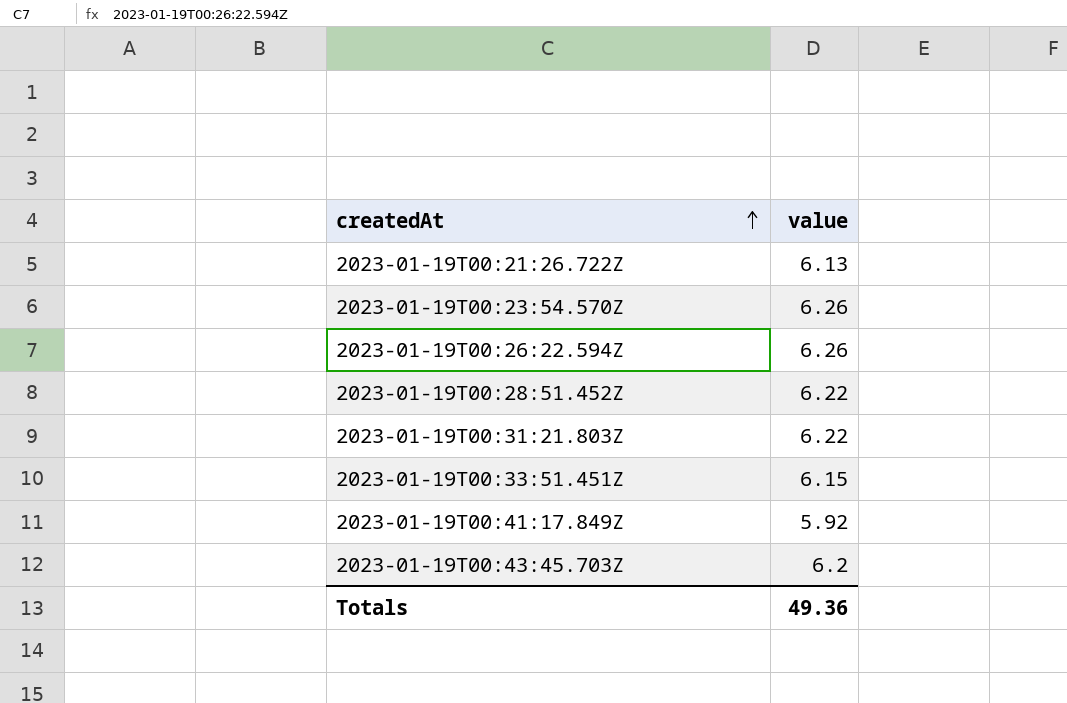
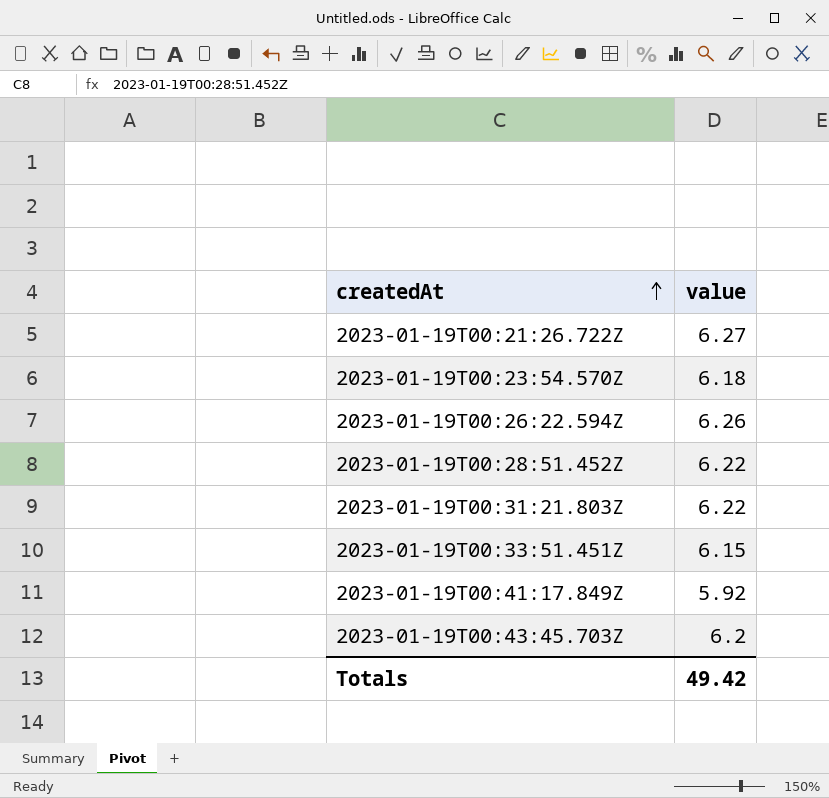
2023-01-19T00:21:26.722Z | value: 6.13 -> 6.27
2023-01-19T00:23:54.570Z | value: 6.26 -> 6.18
Totals | value: 49.36 -> 49.42

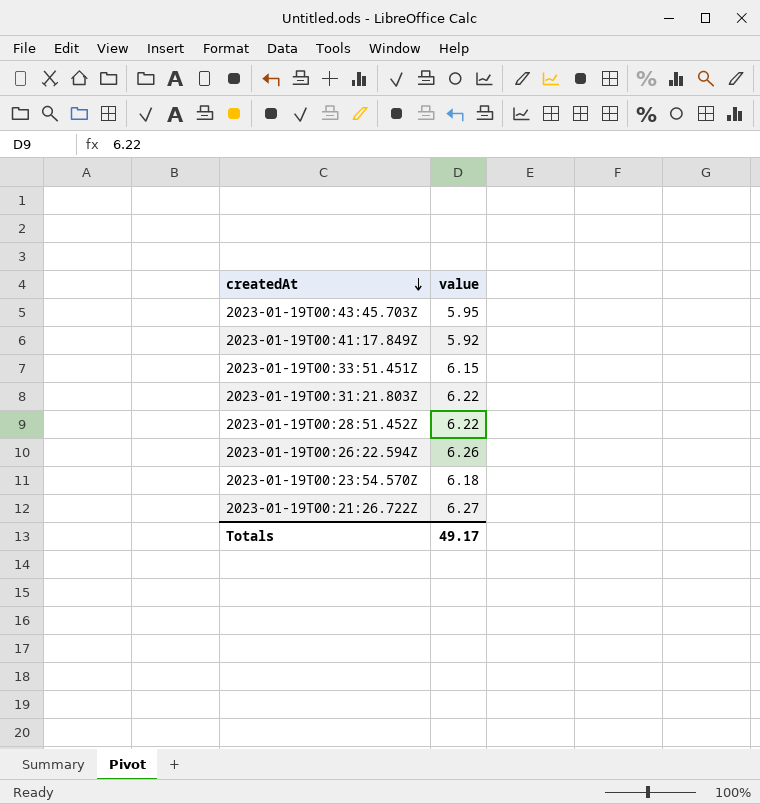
row order: createdAt ascending -> createdAt descending
2023-01-19T00:43:45.703Z | value: 6.2 -> 5.95
Totals | value: 49.42 -> 49.17

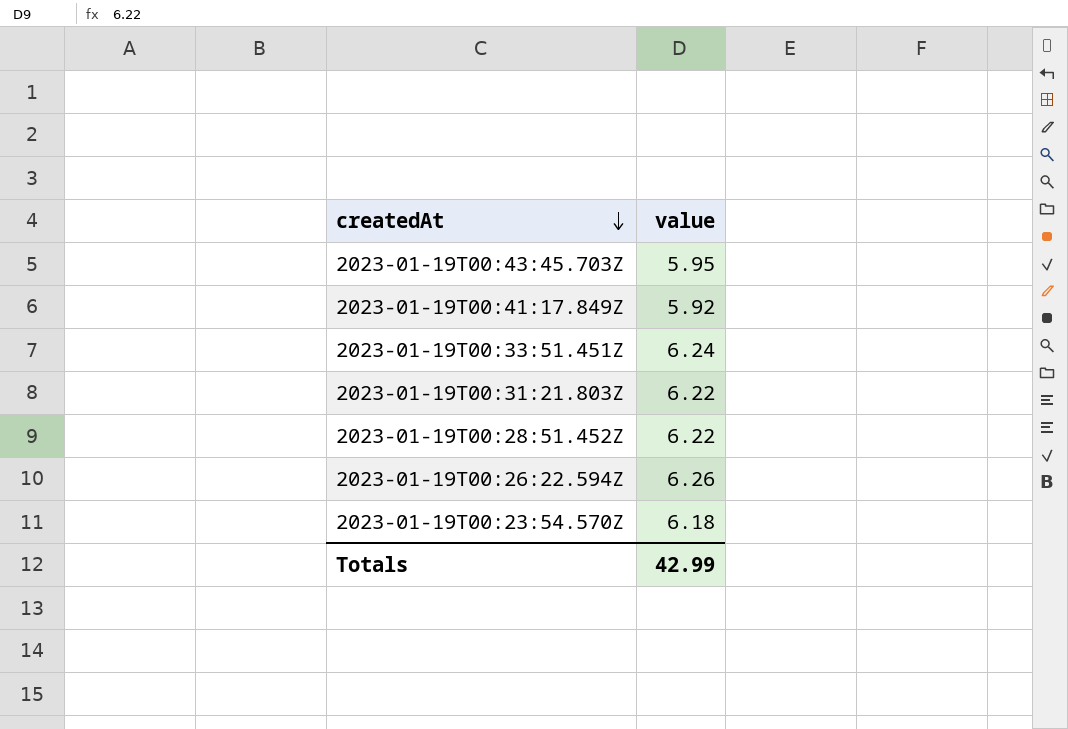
row 2023-01-19T00:21:26.722Z: 6.27 -> none
2023-01-19T00:33:51.451Z | value: 6.15 -> 6.24
Totals | value: 49.17 -> 42.99

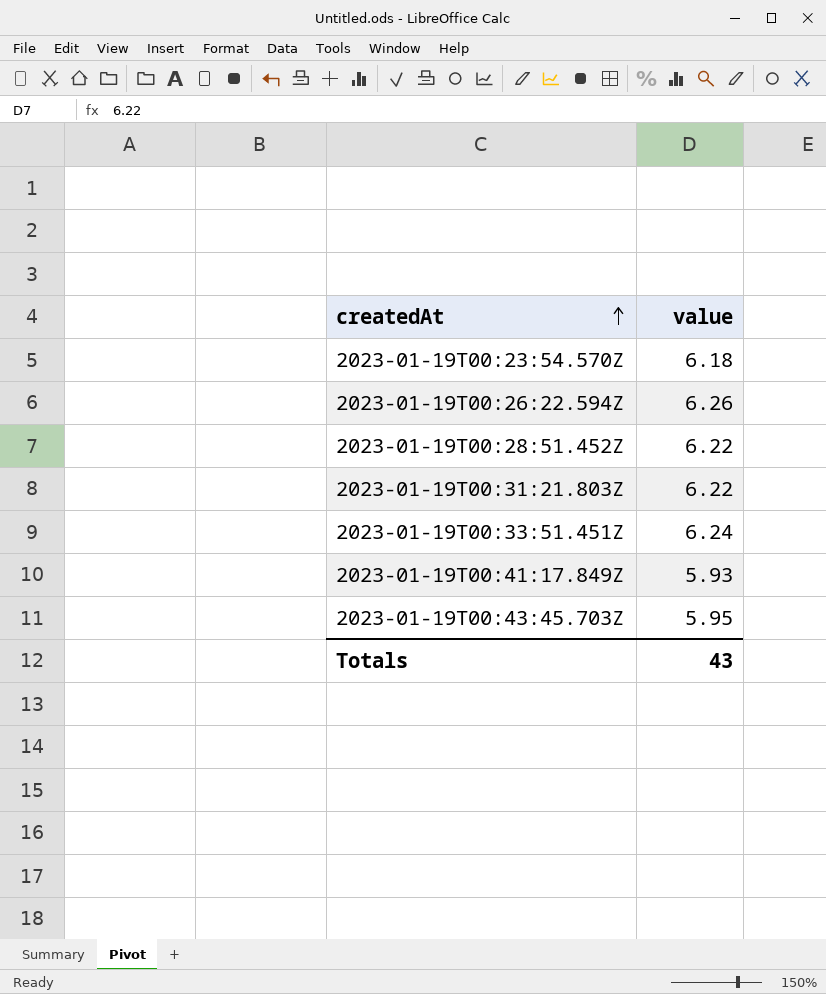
row order: createdAt descending -> createdAt ascending
2023-01-19T00:41:17.849Z | value: 5.92 -> 5.93
Totals | value: 42.99 -> 43

